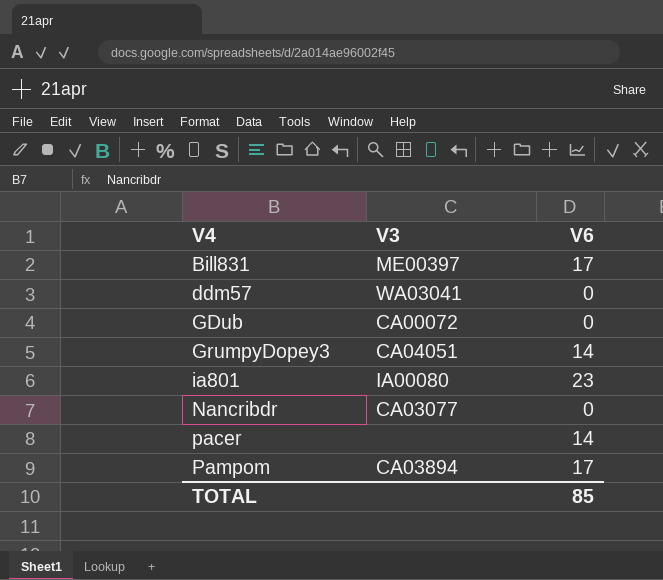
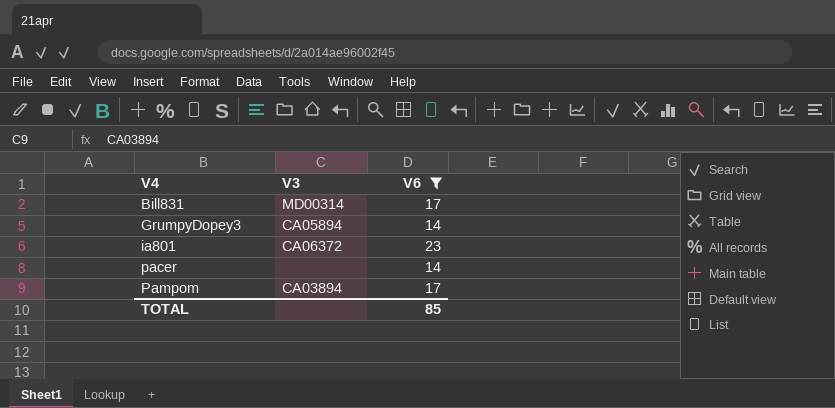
filter: none -> V6 != 0
Bill831 | V3: ME00397 -> MD00314
GrumpyDopey3 | V3: CA04051 -> CA05894
ia801 | V3: IA00080 -> CA06372

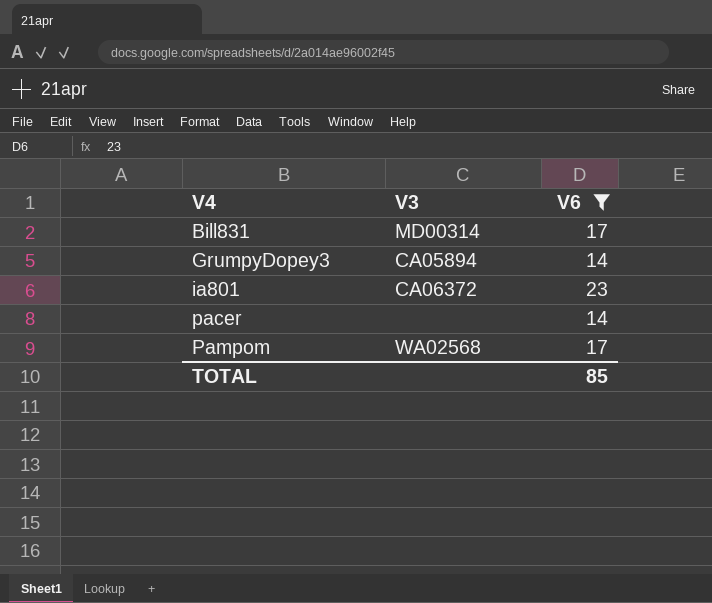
Pampom | V3: CA03894 -> WA02568

